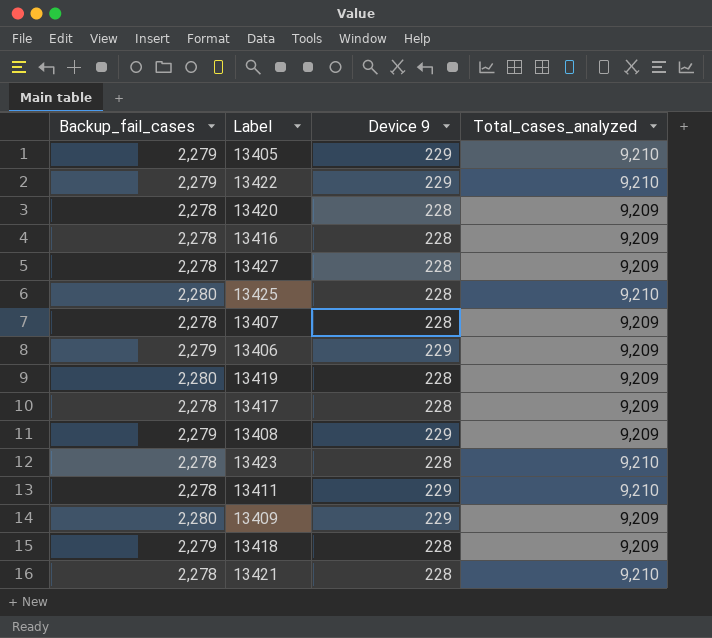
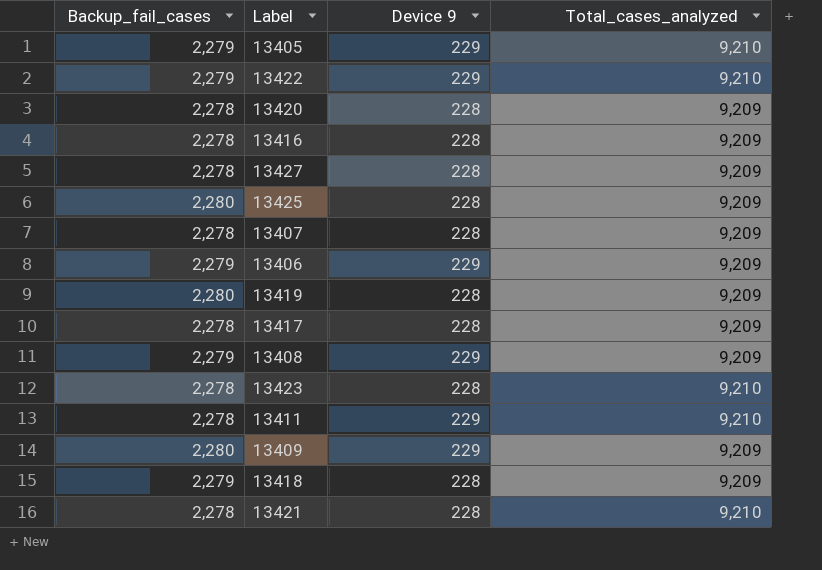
13425 | Total_cases_analyzed: 9,210 -> 9,209

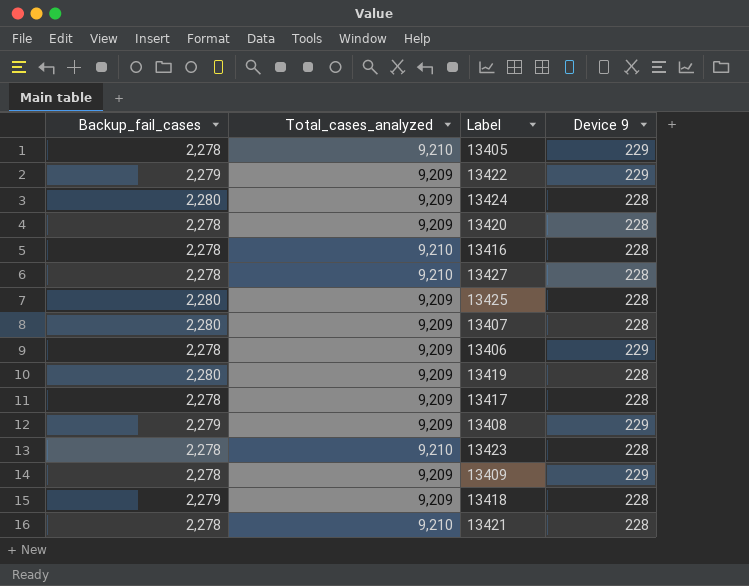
column Total_cases_analyzed | position: 4 -> 2
row 13411: 2,278 | 229 | 9,210 -> none
13405 | Backup_fail_cases: 2,279 -> 2,278
13422 | Total_cases_analyzed: 9,210 -> 9,209
row 13424: none -> 2,280 | 9,209 | 228
13416 | Total_cases_analyzed: 9,209 -> 9,210
13427 | Total_cases_analyzed: 9,209 -> 9,210
13407 | Backup_fail_cases: 2,278 -> 2,280
13406 | Backup_fail_cases: 2,279 -> 2,278
13409 | Backup_fail_cases: 2,280 -> 2,278

